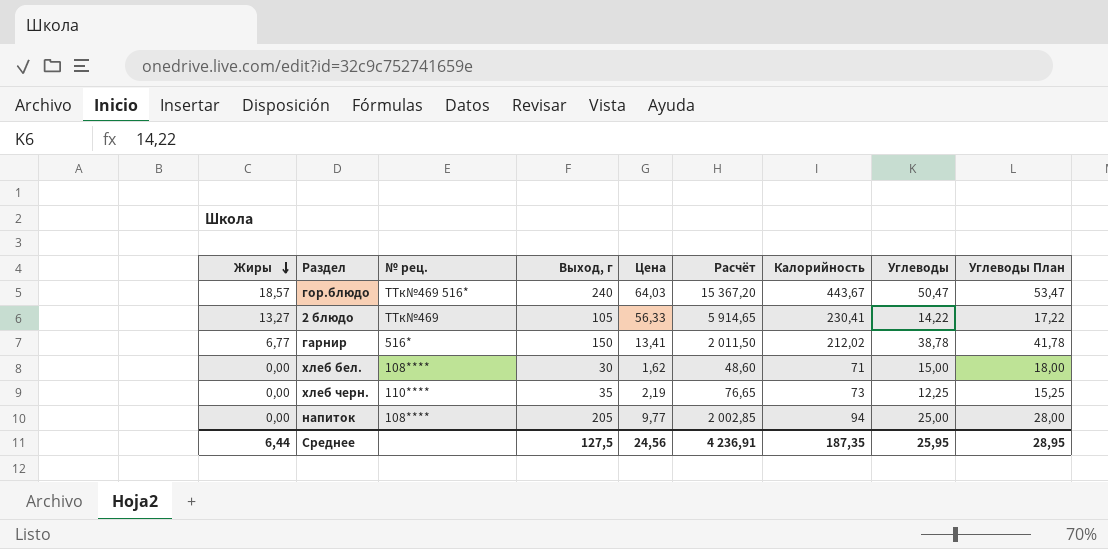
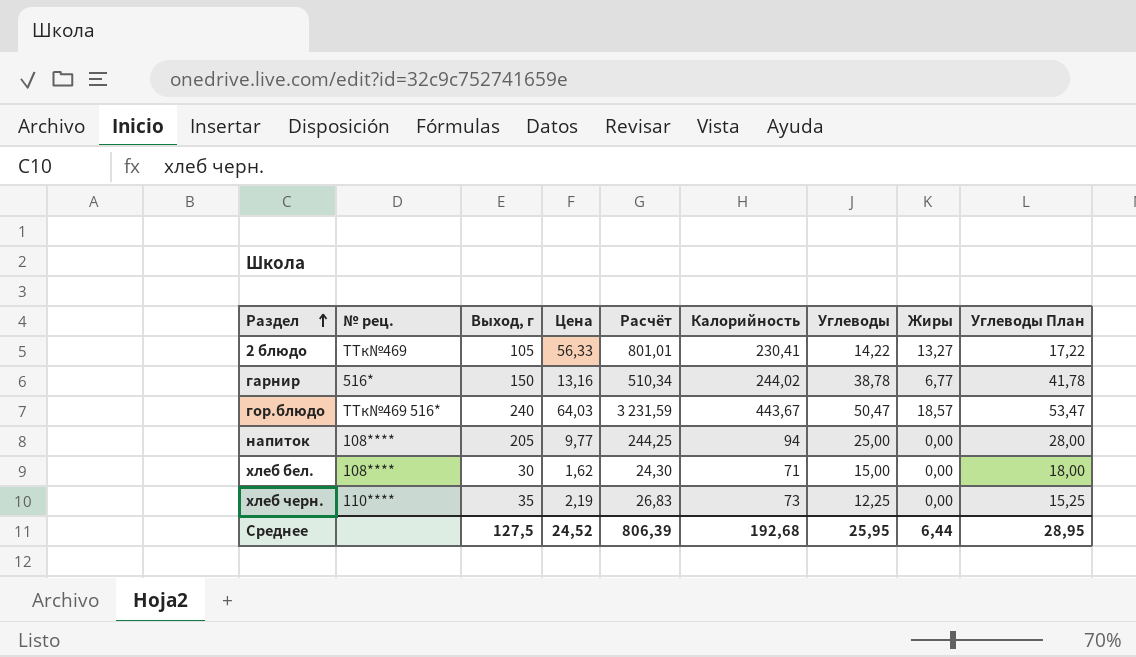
row order: Жиры descending -> Раздел ascending
column Расчёт | formula: [Выход, г] * [Цена] -> [Цена] * [Углеводы]
column Жиры | position: 1 -> 8
гарнир | Цена: 13,41 -> 13,16
гарнир | Калорийность: 212,02 -> 244,02
Среднее | Цена: 24,56 -> 24,52
Среднее | Расчёт: 4 236,91 -> 806,39
Среднее | Калорийность: 187,35 -> 192,68

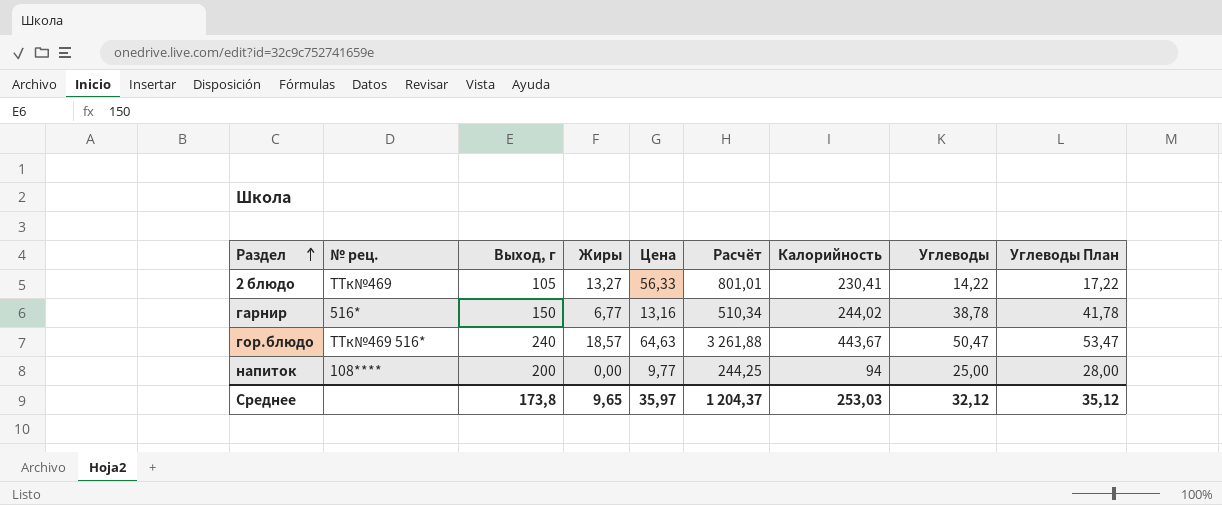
column Жиры | position: 8 -> 4
row хлеб бел.: 108**** | 30 | 1,62 | 24,30 | 71 | 15,00 | 0,00 | 18,00 -> none
row хлеб черн.: 110**** | 35 | 2,19 | 26,83 | 73 | 12,25 | 0,00 | 15,25 -> none
гор.блюдо | Цена: 64,03 -> 64,63
гор.блюдо | Расчёт: 3 231,59 -> 3 261,88
напиток | Выход, г: 205 -> 200
Среднее | Выход, г: 127,5 -> 173,8
Среднее | Жиры: 6,44 -> 9,65
Среднее | Цена: 24,52 -> 35,97
Среднее | Расчёт: 806,39 -> 1 204,37
Среднее | Калорийность: 192,68 -> 253,03
Среднее | Углеводы: 25,95 -> 32,12
Среднее | Углеводы План: 28,95 -> 35,12

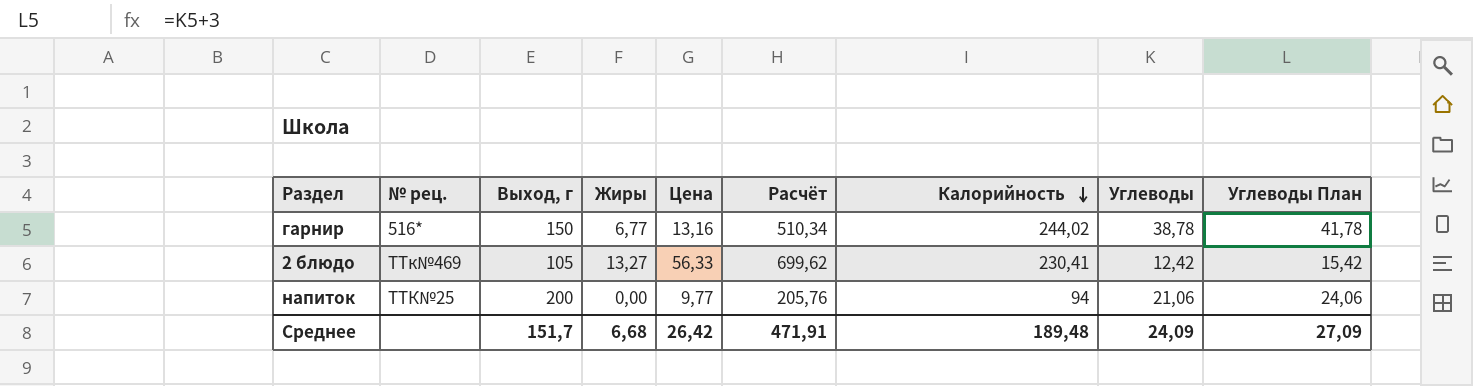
row order: Раздел ascending -> Калорийность descending
row гор.блюдо: ТТк№469 516* | 240 | 18,57 | 64,63 | 3 261,88 | 443,67 | 50,47 | 53,47 -> none
2 блюдо | Расчёт: 801,01 -> 699,62
2 блюдо | Углеводы: 14,22 -> 12,42
2 блюдо | Углеводы План: 17,22 -> 15,42
напиток | № рец.: 108**** -> ТТК№25
напиток | Расчёт: 244,25 -> 205,76
напиток | Углеводы: 25,00 -> 21,06
напиток | Углеводы План: 28,00 -> 24,06
Среднее | Выход, г: 173,8 -> 151,7
Среднее | Жиры: 9,65 -> 6,68
Среднее | Цена: 35,97 -> 26,42
Среднее | Расчёт: 1 204,37 -> 471,91
Среднее | Калорийность: 253,03 -> 189,48
Среднее | Углеводы: 32,12 -> 24,09
Среднее | Углеводы План: 35,12 -> 27,09

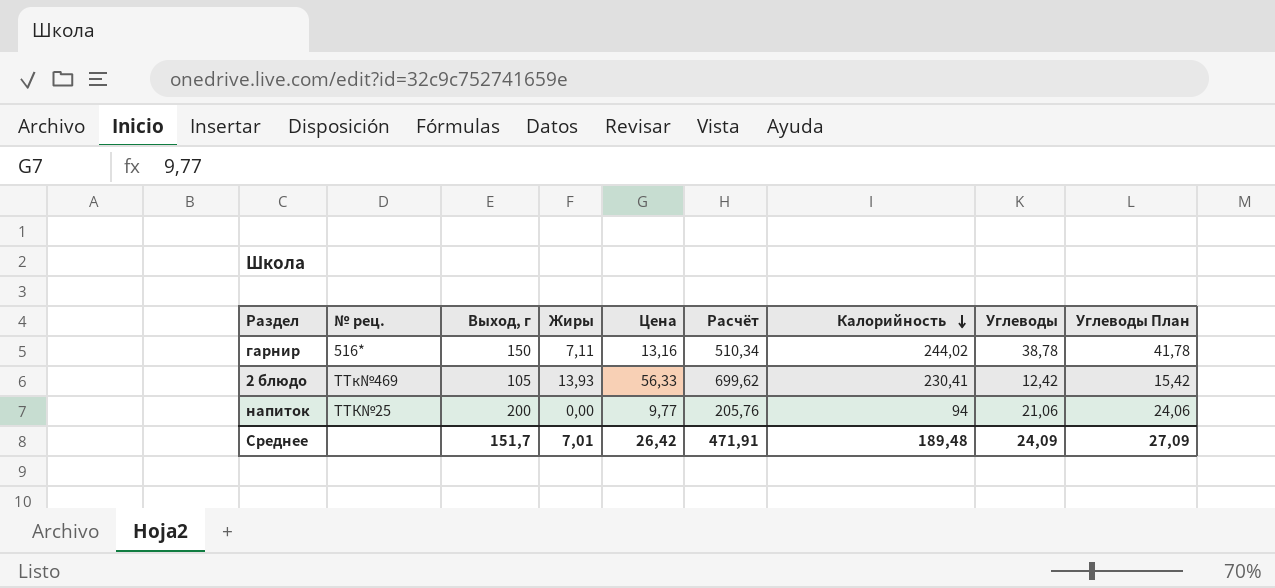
гарнир | Жиры: 6,77 -> 7,11
2 блюдо | Жиры: 13,27 -> 13,93
Среднее | Жиры: 6,68 -> 7,01

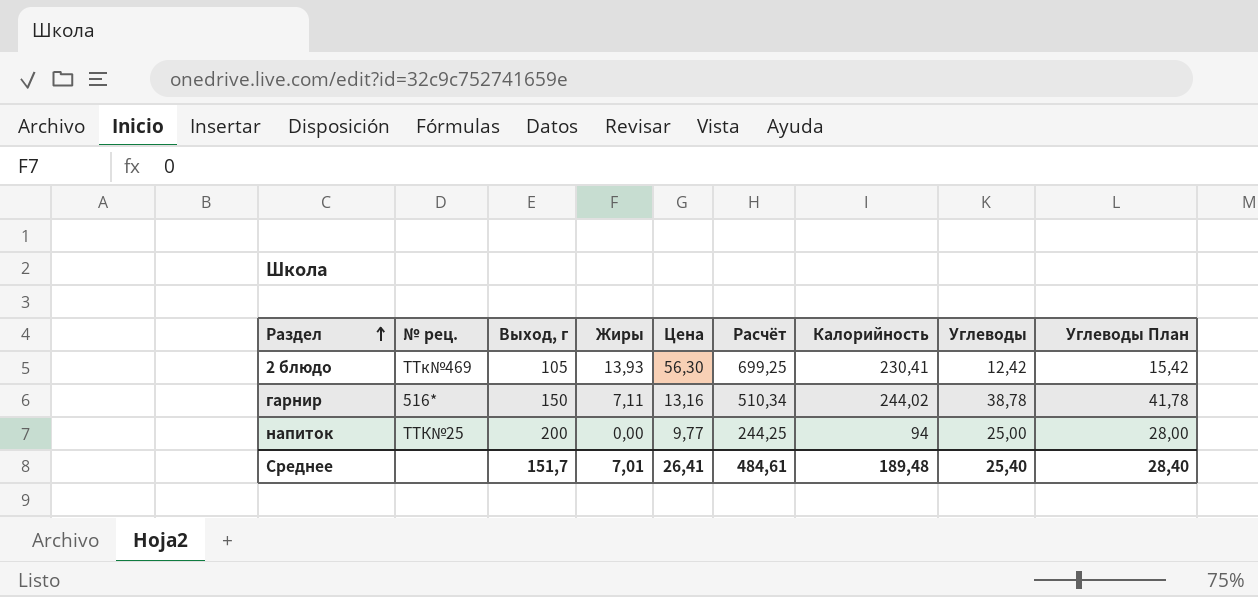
row order: Калорийность descending -> Раздел ascending
2 блюдо | Цена: 56,33 -> 56,30
2 блюдо | Расчёт: 699,62 -> 699,25
напиток | Расчёт: 205,76 -> 244,25
напиток | Углеводы: 21,06 -> 25,00
напиток | Углеводы План: 24,06 -> 28,00
Среднее | Цена: 26,42 -> 26,41
Среднее | Расчёт: 471,91 -> 484,61
Среднее | Углеводы: 24,09 -> 25,40
Среднее | Углеводы План: 27,09 -> 28,40

